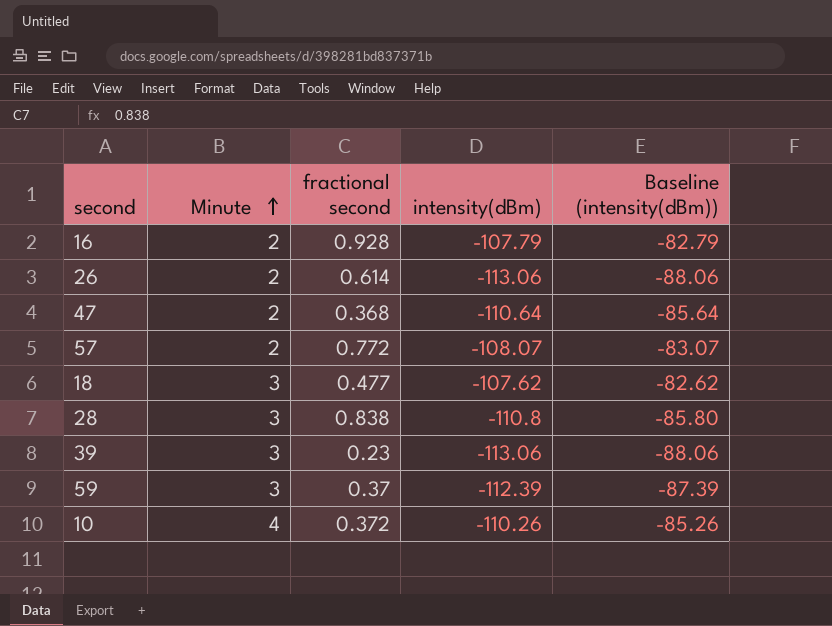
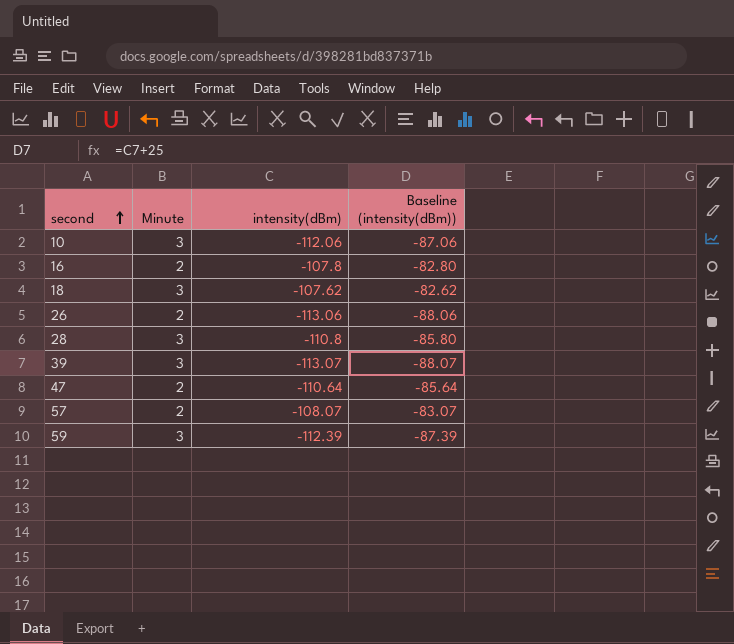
row order: Minute ascending -> second ascending
column fractional second | position: 3 -> none
10 | Minute: 4 -> 3
10 | intensity(dBm): -110.26 -> -112.06
10 | Baseline (intensity(dBm)): -85.26 -> -87.06
16 | intensity(dBm): -107.79 -> -107.8
16 | Baseline (intensity(dBm)): -82.79 -> -82.80
39 | intensity(dBm): -113.06 -> -113.07
39 | Baseline (intensity(dBm)): -88.06 -> -88.07

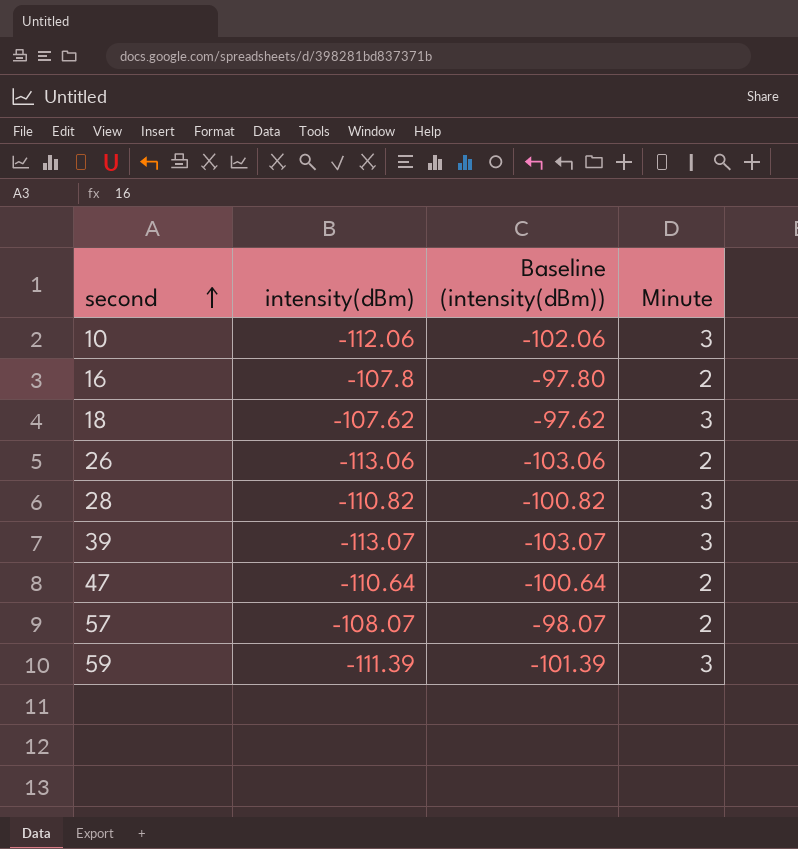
column Baseline (intensity(dBm)) | formula: [intensity(dBm)] + 25 -> [intensity(dBm)] + 10
column Minute | position: 2 -> 4
28 | intensity(dBm): -110.8 -> -110.82
59 | intensity(dBm): -112.39 -> -111.39

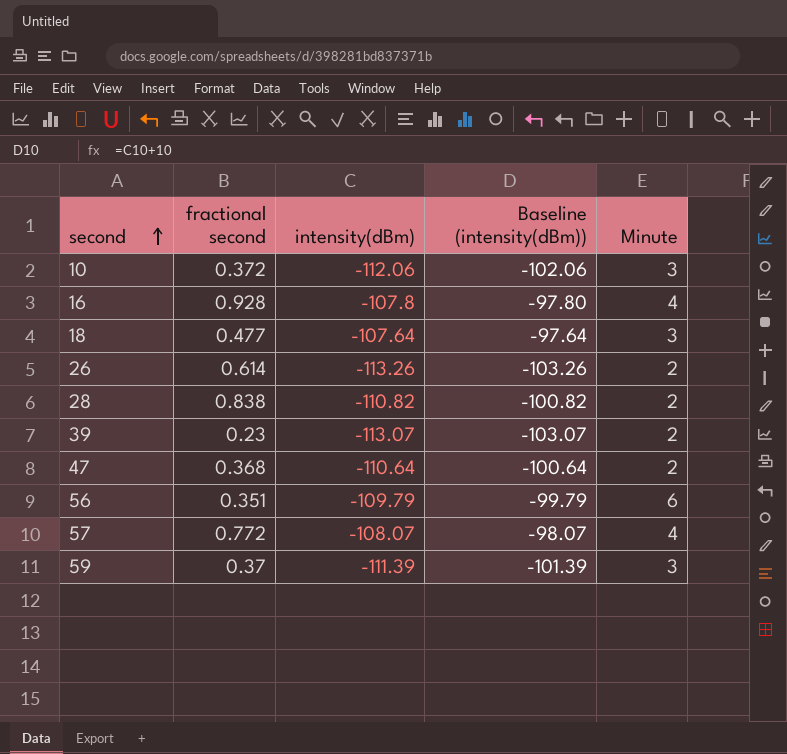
column fractional second | position: none -> 2
16 | Minute: 2 -> 4
18 | intensity(dBm): -107.62 -> -107.64
18 | Baseline (intensity(dBm)): -97.62 -> -97.64
26 | intensity(dBm): -113.06 -> -113.26
26 | Baseline (intensity(dBm)): -103.06 -> -103.26
28 | Minute: 3 -> 2
39 | Minute: 3 -> 2
row 56: none -> 0.351 | -109.79 | -99.79 | 6
57 | Minute: 2 -> 4

